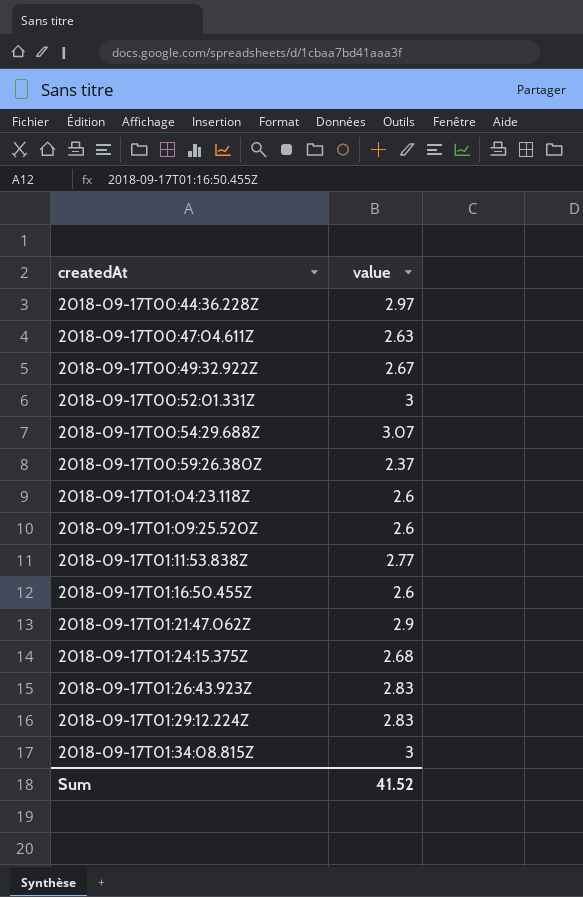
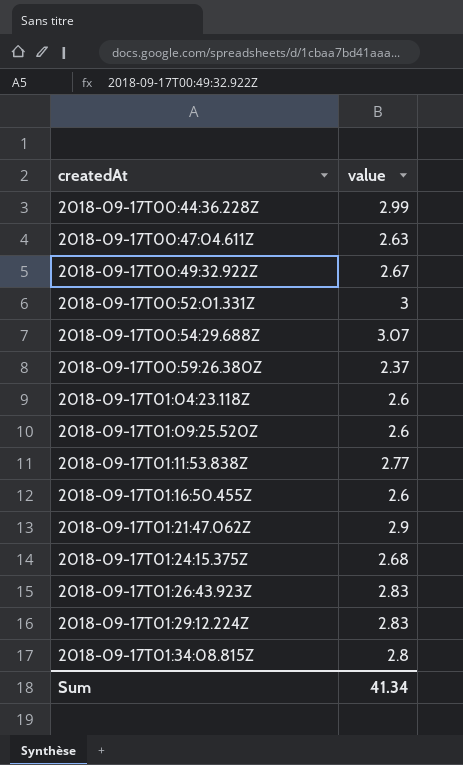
2018-09-17T00:44:36.228Z | value: 2.97 -> 2.99
2018-09-17T01:34:08.815Z | value: 3 -> 2.8
Sum | value: 41.52 -> 41.34

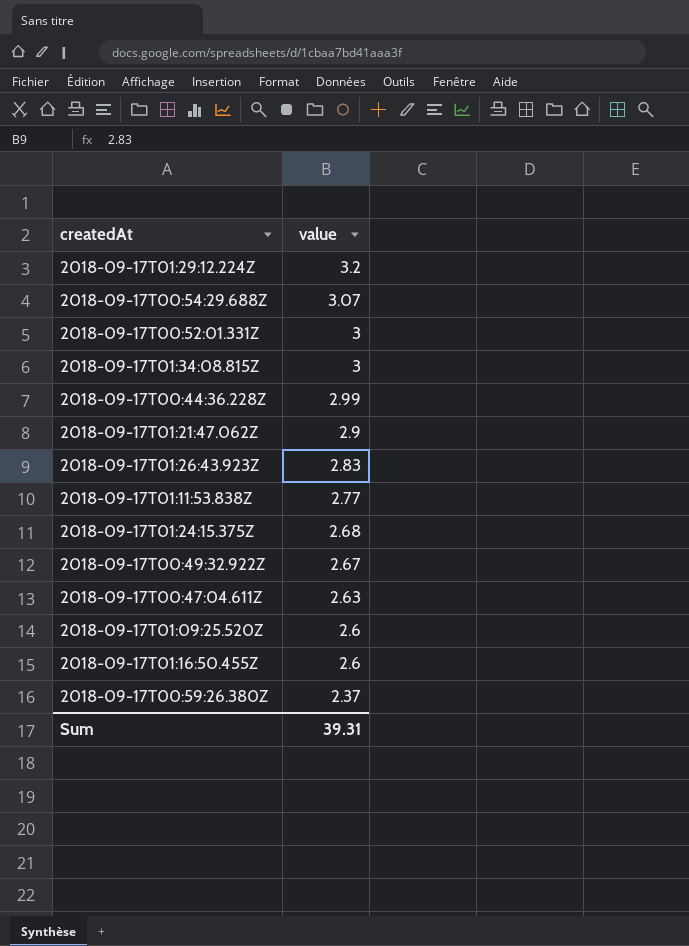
row order: createdAt ascending -> value descending
row 2018-09-17T01:04:23.118Z: 2.6 -> none
2018-09-17T01:29:12.224Z | value: 2.83 -> 3.2
2018-09-17T01:34:08.815Z | value: 2.8 -> 3
Sum | value: 41.34 -> 39.31

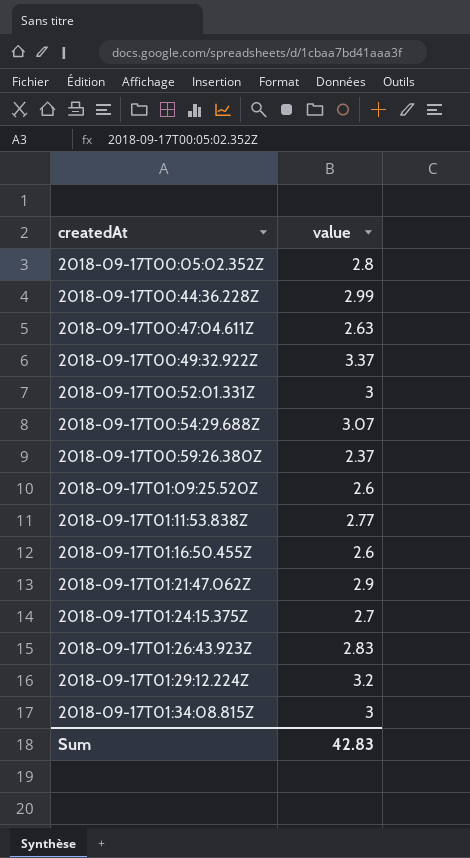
row order: value descending -> createdAt ascending
row 2018-09-17T00:05:02.352Z: none -> 2.8
2018-09-17T00:49:32.922Z | value: 2.67 -> 3.37
2018-09-17T01:24:15.375Z | value: 2.68 -> 2.7
Sum | value: 39.31 -> 42.83

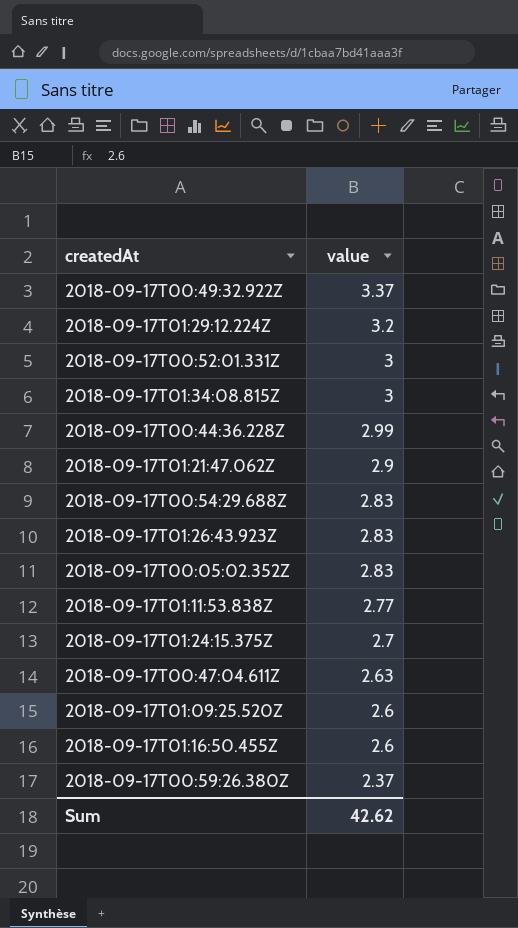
row order: createdAt ascending -> value descending
2018-09-17T00:54:29.688Z | value: 3.07 -> 2.83
2018-09-17T00:05:02.352Z | value: 2.8 -> 2.83
Sum | value: 42.83 -> 42.62

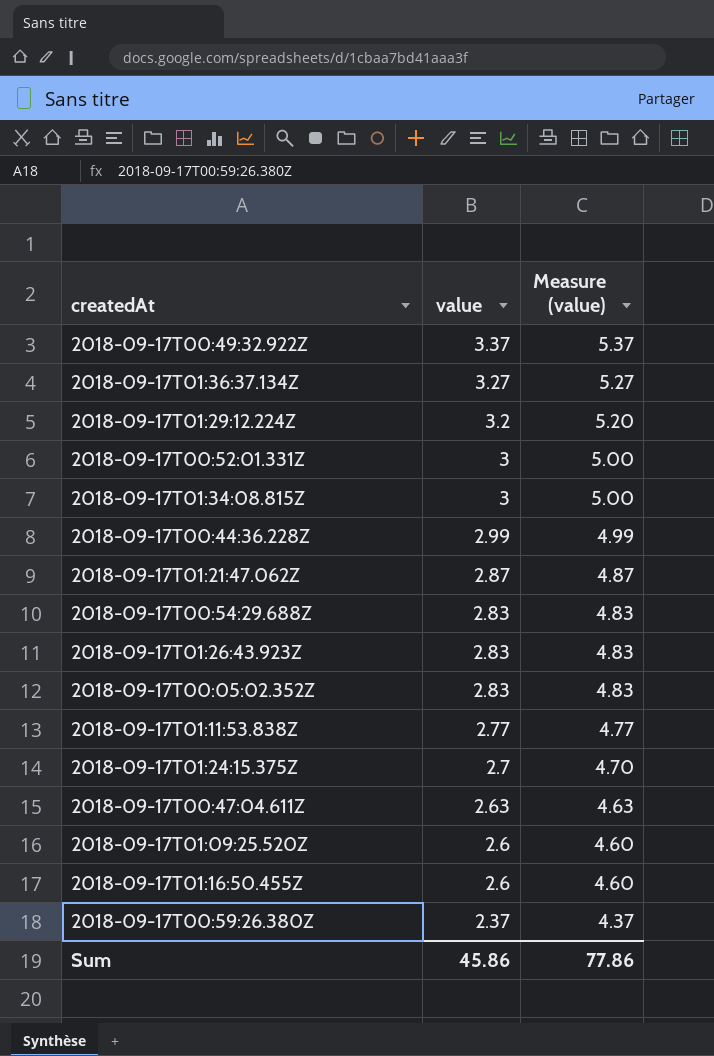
column Measure (value) | formula: none -> [value] + 2
row 2018-09-17T01:36:37.134Z: none -> 3.27 | 5.27
2018-09-17T01:21:47.062Z | value: 2.9 -> 2.87
Sum | value: 42.62 -> 45.86

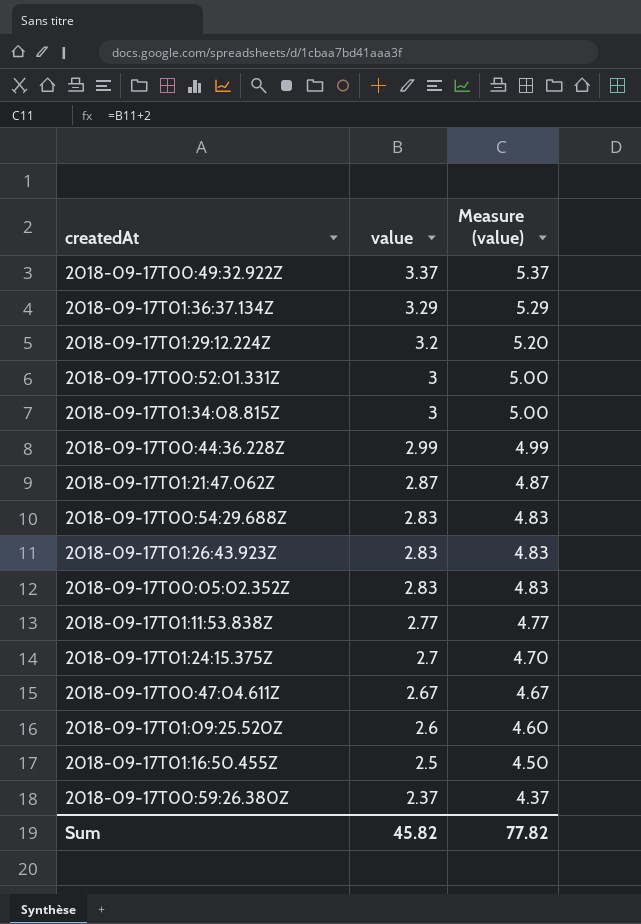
2018-09-17T01:36:37.134Z | value: 3.27 -> 3.29
2018-09-17T01:36:37.134Z | Measure (value): 5.27 -> 5.29
2018-09-17T00:47:04.611Z | value: 2.63 -> 2.67
2018-09-17T00:47:04.611Z | Measure (value): 4.63 -> 4.67
2018-09-17T01:16:50.455Z | value: 2.6 -> 2.5
2018-09-17T01:16:50.455Z | Measure (value): 4.60 -> 4.50
Sum | value: 45.86 -> 45.82
Sum | Measure (value): 77.86 -> 77.82

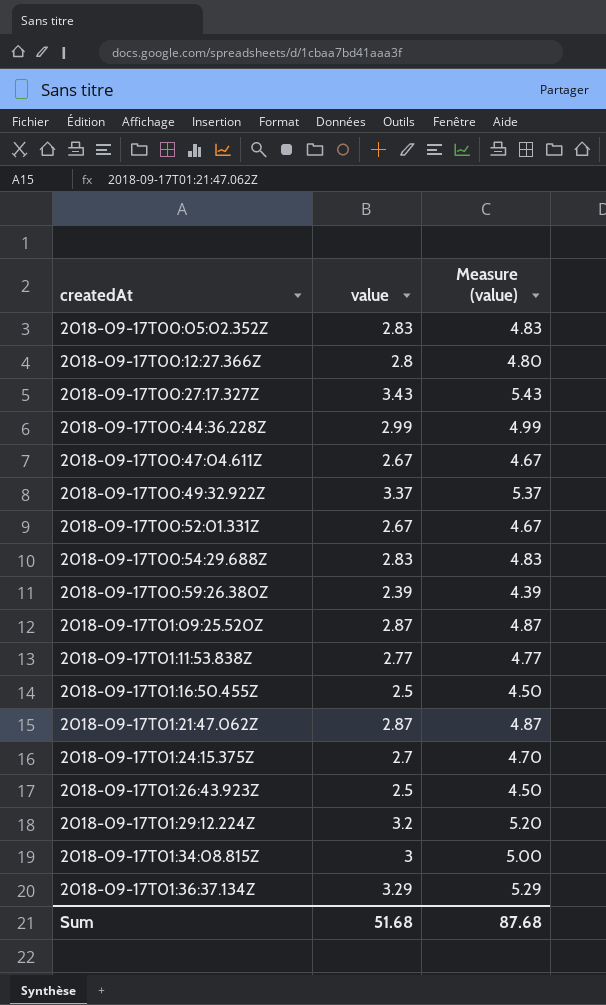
row order: value descending -> createdAt ascending
row 2018-09-17T00:12:27.366Z: none -> 2.8 | 4.80
row 2018-09-17T00:27:17.327Z: none -> 3.43 | 5.43
2018-09-17T00:52:01.331Z | value: 3 -> 2.67
2018-09-17T00:52:01.331Z | Measure (value): 5.00 -> 4.67
2018-09-17T00:59:26.380Z | value: 2.37 -> 2.39
2018-09-17T00:59:26.380Z | Measure (value): 4.37 -> 4.39
2018-09-17T01:09:25.520Z | value: 2.6 -> 2.87
2018-09-17T01:09:25.520Z | Measure (value): 4.60 -> 4.87
2018-09-17T01:26:43.923Z | value: 2.83 -> 2.5
2018-09-17T01:26:43.923Z | Measure (value): 4.83 -> 4.50
Sum | value: 45.82 -> 51.68
Sum | Measure (value): 77.82 -> 87.68

